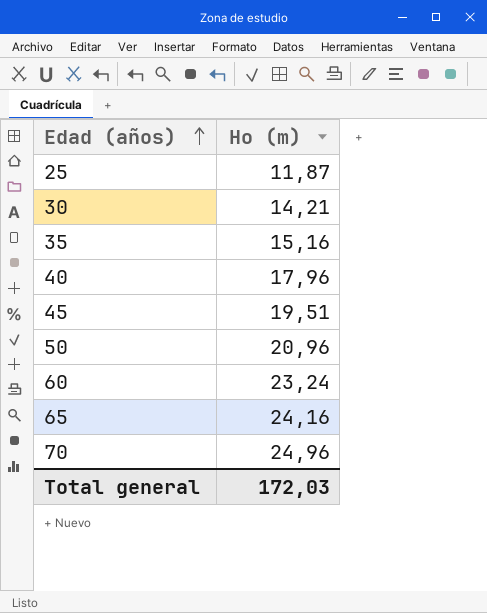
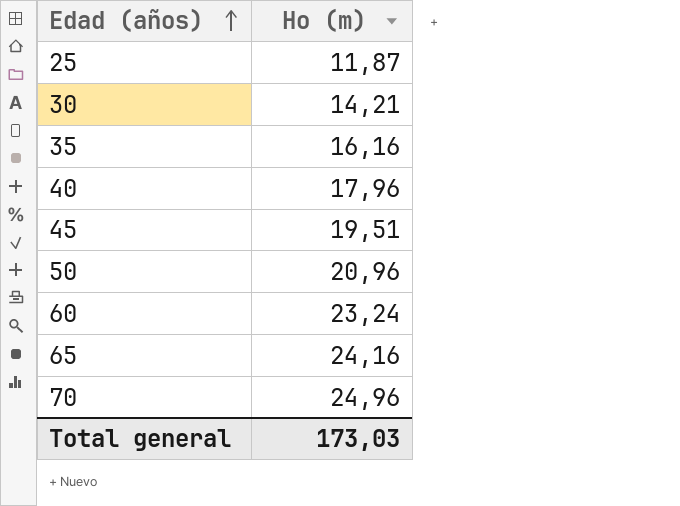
35 | Ho (m): 15,16 -> 16,16
Total general | Ho (m): 172,03 -> 173,03

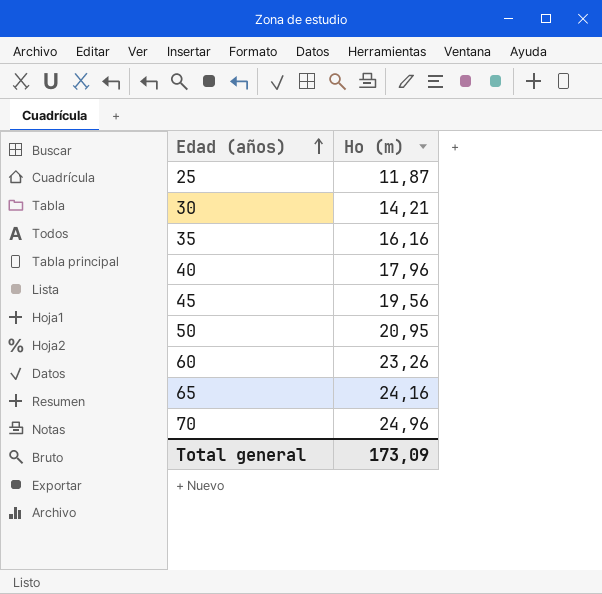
45 | Ho (m): 19,51 -> 19,56
50 | Ho (m): 20,96 -> 20,95
60 | Ho (m): 23,24 -> 23,26
Total general | Ho (m): 173,03 -> 173,09

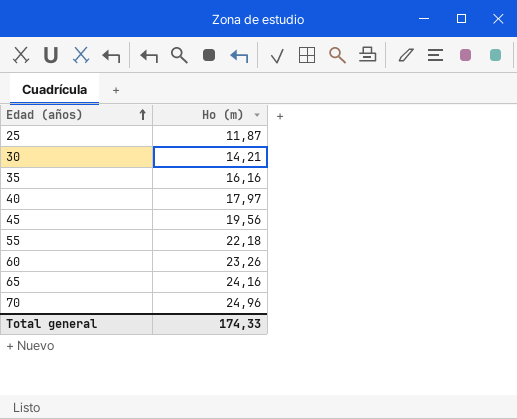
row 50: 20,95 -> none
40 | Ho (m): 17,96 -> 17,97
row 55: none -> 22,18
Total general | Ho (m): 173,09 -> 174,33

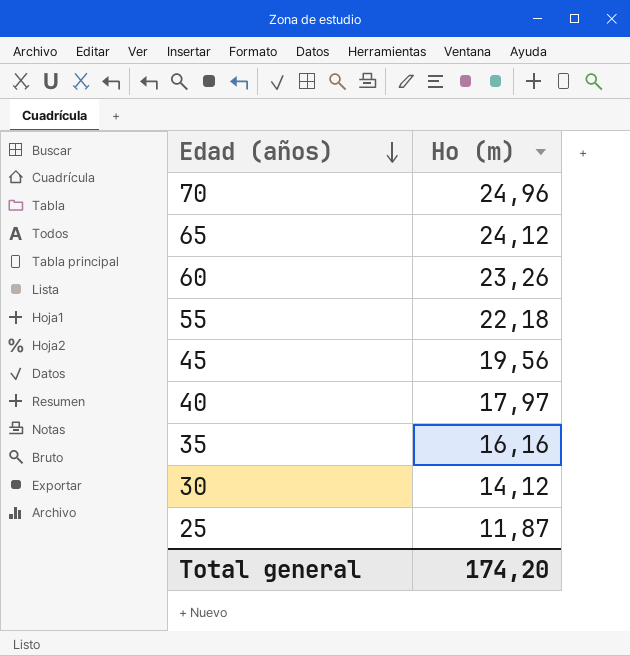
row order: Edad (años) ascending -> Edad (años) descending
65 | Ho (m): 24,16 -> 24,12
30 | Ho (m): 14,21 -> 14,12
Total general | Ho (m): 174,33 -> 174,20

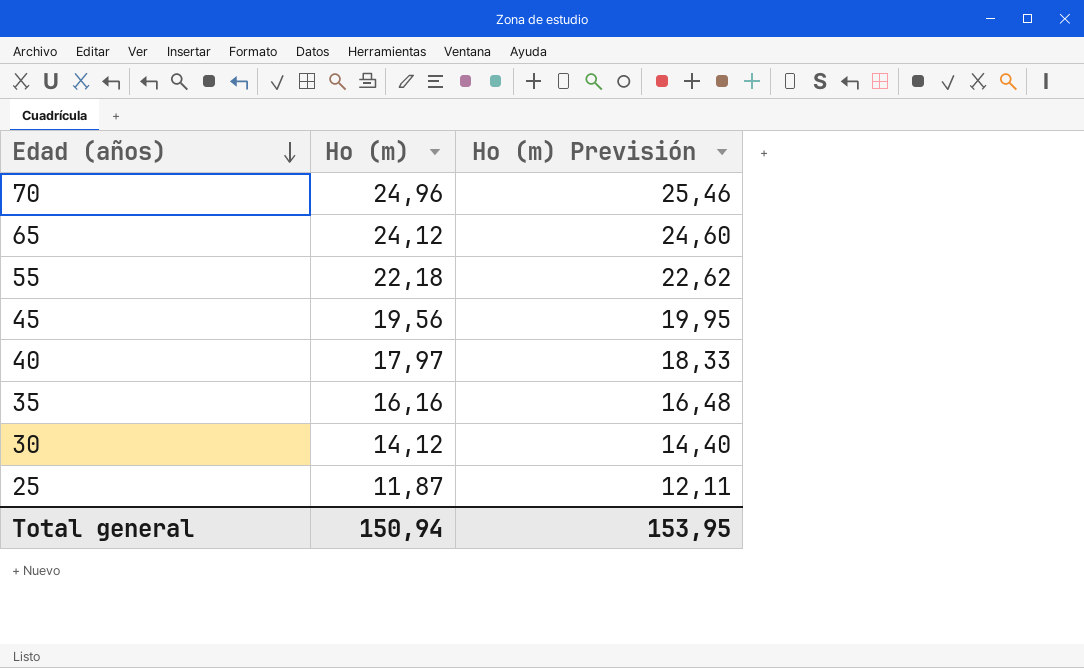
column Ho (m) Previsión | formula: none -> [Ho (m)] * 1,02
row 60: 23,26 -> none
Total general | Ho (m): 174,20 -> 150,94

